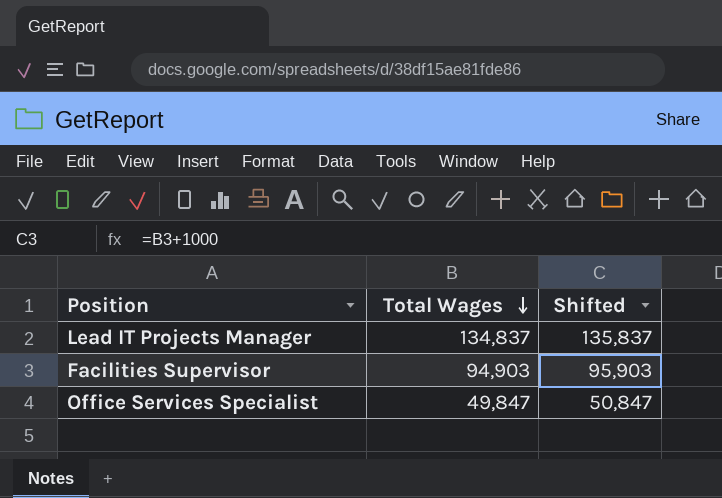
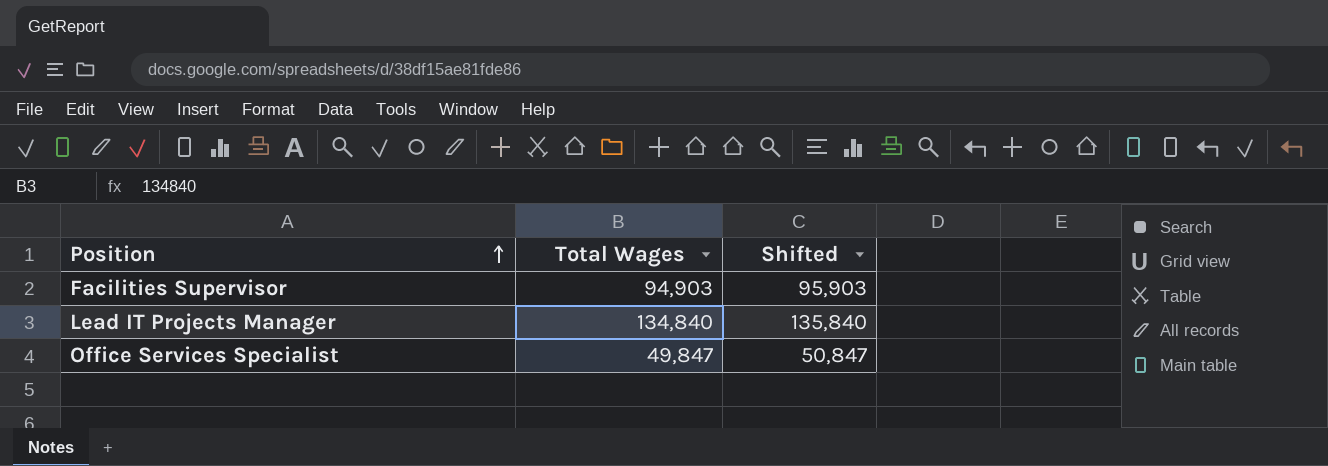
row order: Total Wages descending -> Position ascending
Lead IT Projects Manager | Total Wages: 134,837 -> 134,840
Lead IT Projects Manager | Shifted: 135,837 -> 135,840

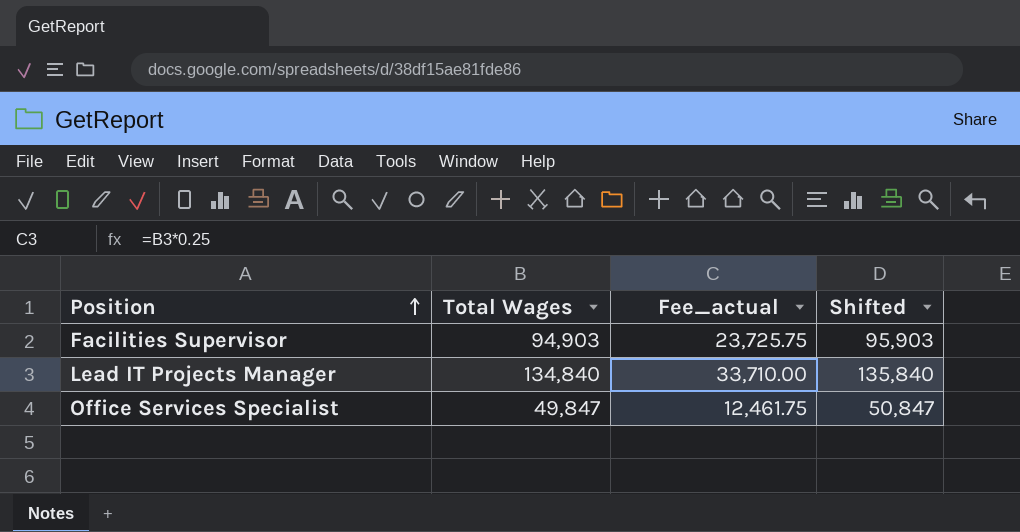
column Fee_actual | formula: none -> [Total Wages] * 0.25

